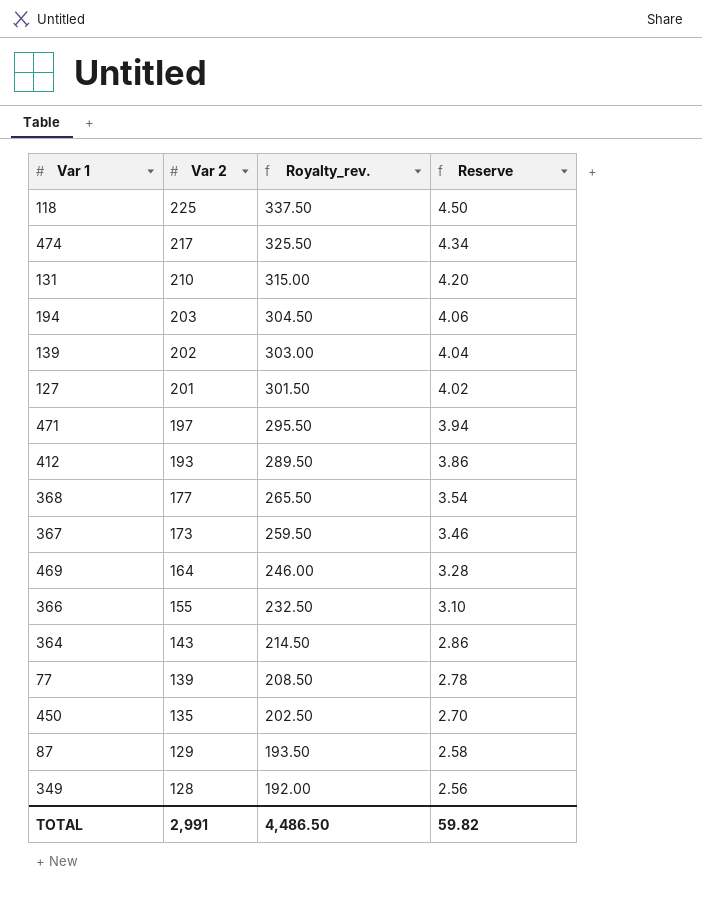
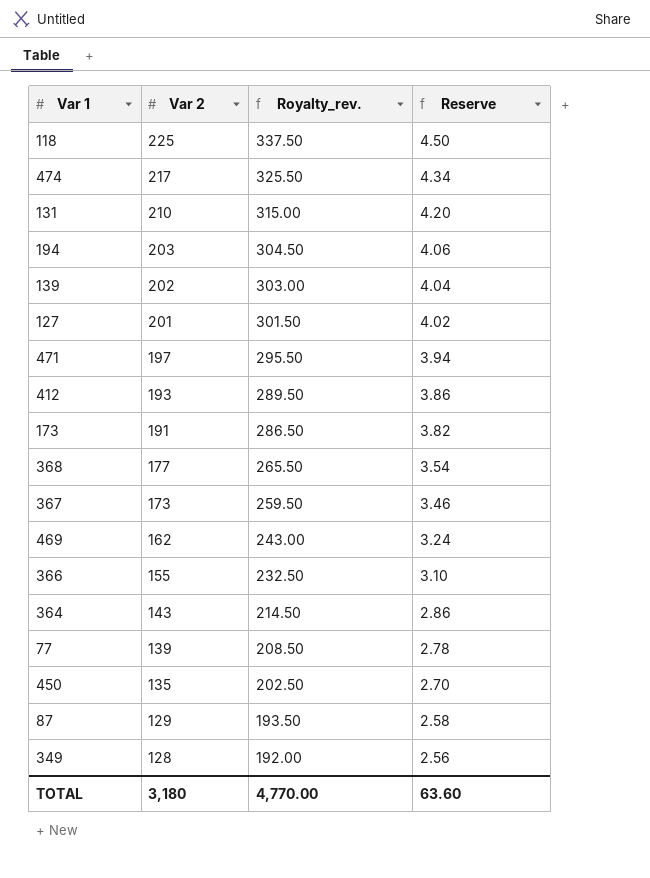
row 173: none -> 191 | 286.50 | 3.82
469 | Var 2: 164 -> 162
469 | Royalty_rev.: 246.00 -> 243.00
469 | Reserve: 3.28 -> 3.24
TOTAL | Var 2: 2,991 -> 3,180
TOTAL | Royalty_rev.: 4,486.50 -> 4,770.00
TOTAL | Reserve: 59.82 -> 63.60

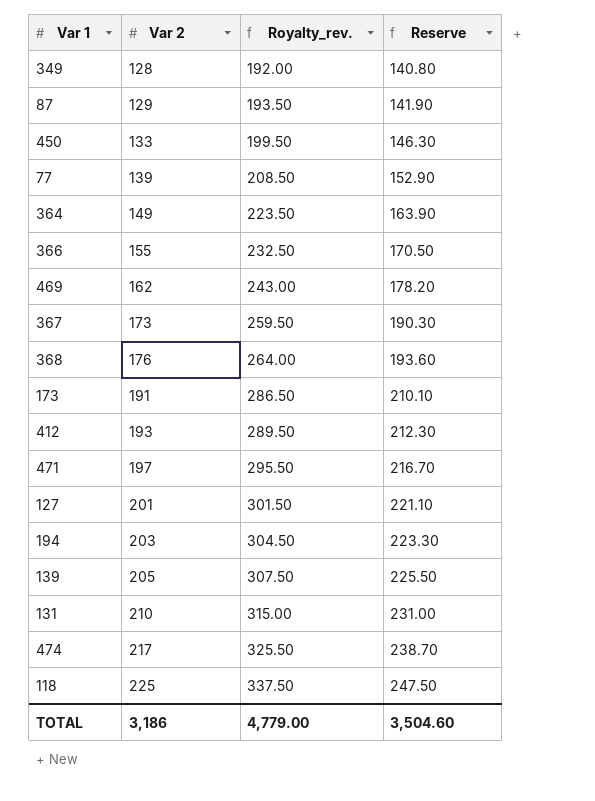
row order: Var 2 descending -> Var 2 ascending
column Reserve | formula: [Var 2] * 0.02 -> [Var 2] * 1.1
450 | Var 2: 135 -> 133
450 | Royalty_rev.: 202.50 -> 199.50
364 | Var 2: 143 -> 149
364 | Royalty_rev.: 214.50 -> 223.50
368 | Var 2: 177 -> 176
368 | Royalty_rev.: 265.50 -> 264.00
139 | Var 2: 202 -> 205
139 | Royalty_rev.: 303.00 -> 307.50
TOTAL | Var 2: 3,180 -> 3,186
TOTAL | Royalty_rev.: 4,770.00 -> 4,779.00
TOTAL | Reserve: 63.60 -> 3,504.60

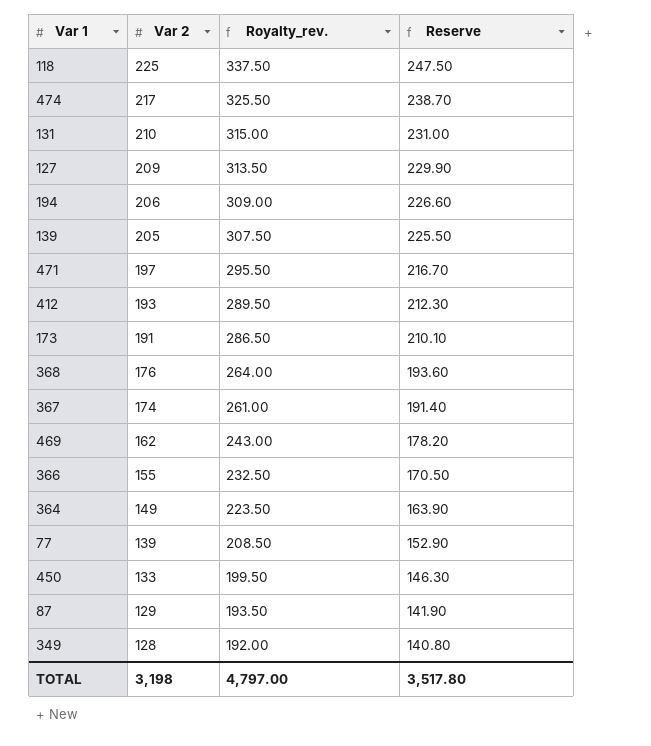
row order: Var 2 ascending -> Var 2 descending
127 | Var 2: 201 -> 209
127 | Royalty_rev.: 301.50 -> 313.50
127 | Reserve: 221.10 -> 229.90
194 | Var 2: 203 -> 206
194 | Royalty_rev.: 304.50 -> 309.00
194 | Reserve: 223.30 -> 226.60
367 | Var 2: 173 -> 174
367 | Royalty_rev.: 259.50 -> 261.00
367 | Reserve: 190.30 -> 191.40
TOTAL | Var 2: 3,186 -> 3,198
TOTAL | Royalty_rev.: 4,779.00 -> 4,797.00
TOTAL | Reserve: 3,504.60 -> 3,517.80

